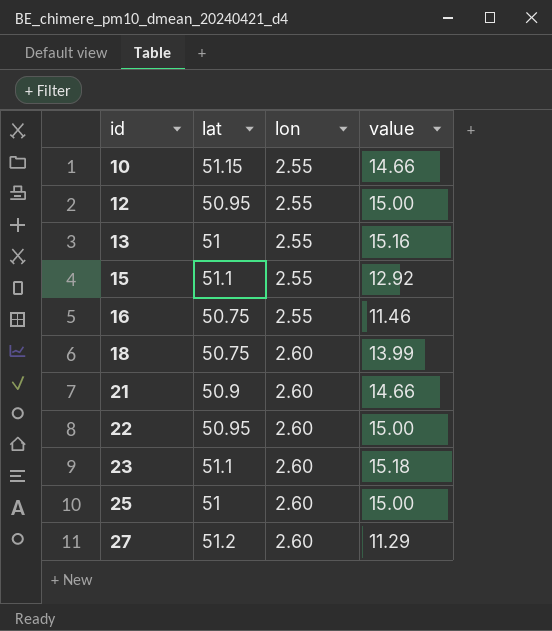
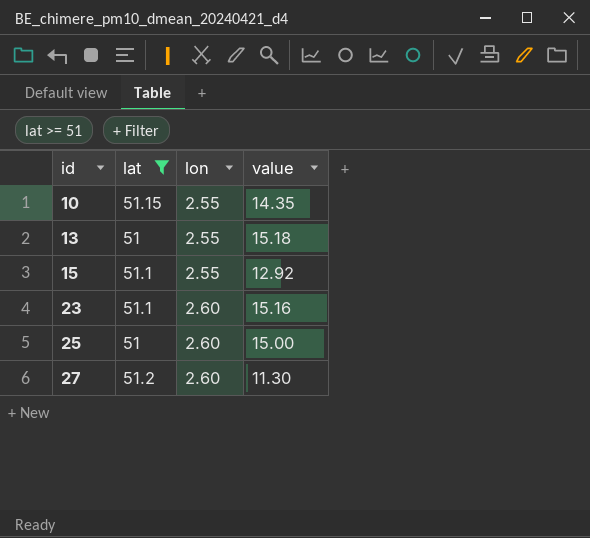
filter: none -> lat >= 51
10 | value: 14.66 -> 14.35
13 | value: 15.16 -> 15.18
23 | value: 15.18 -> 15.16
27 | value: 11.29 -> 11.30

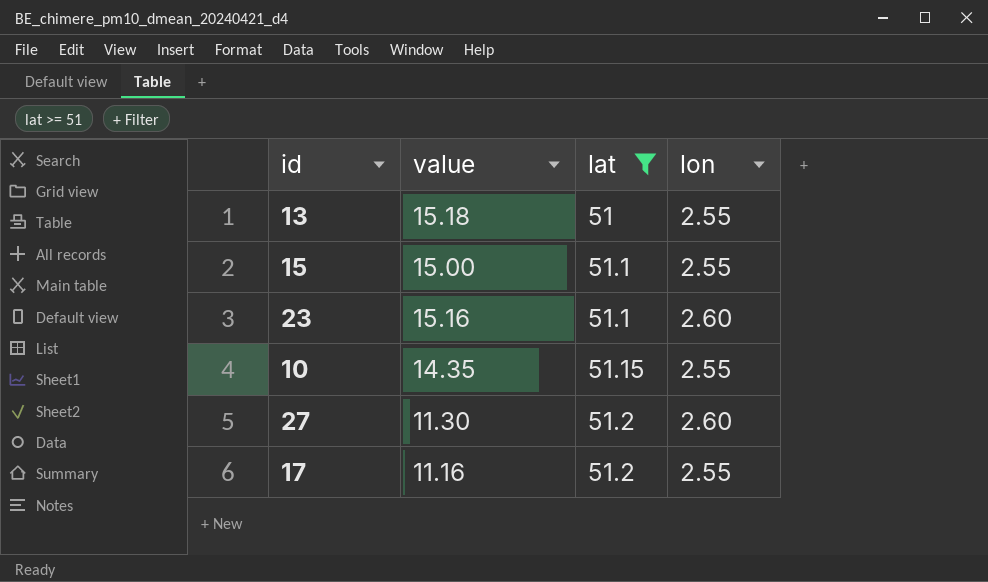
row order: id ascending -> lat ascending
column value | position: 4 -> 2
row 25: 51 | 2.60 | 15.00 -> none
15 | value: 12.92 -> 15.00
row 17: none -> 11.16 | 51.2 | 2.55

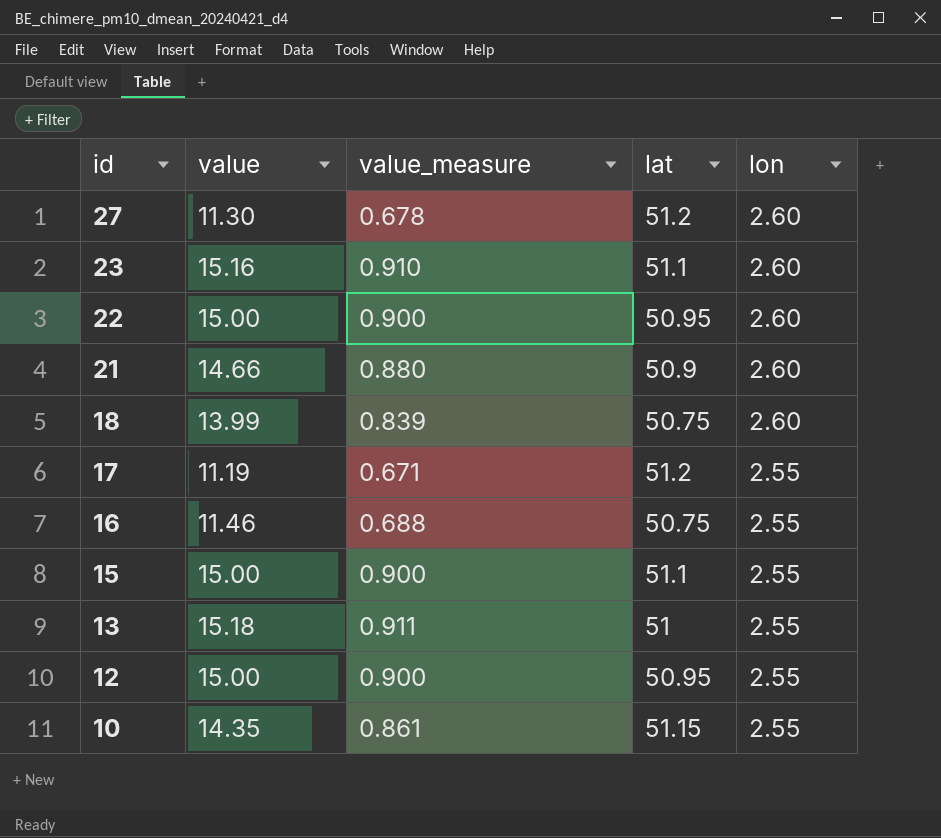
filter: lat >= 51 -> none
row order: lat ascending -> id descending
column value_measure | formula: none -> [value] * 0.06
17 | value: 11.16 -> 11.19

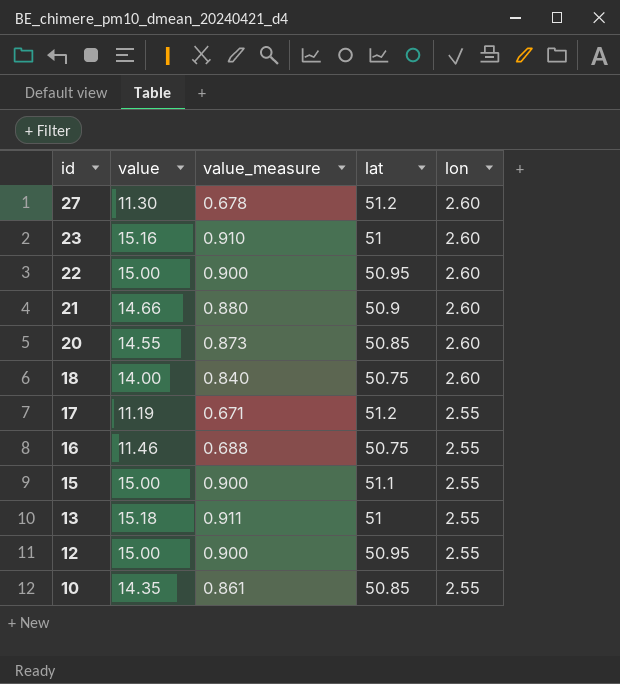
23 | lat: 51.1 -> 51
row 20: none -> 14.55 | 0.873 | 50.85 | 2.60
18 | value: 13.99 -> 14.00
18 | value_measure: 0.839 -> 0.840
10 | lat: 51.15 -> 50.85

